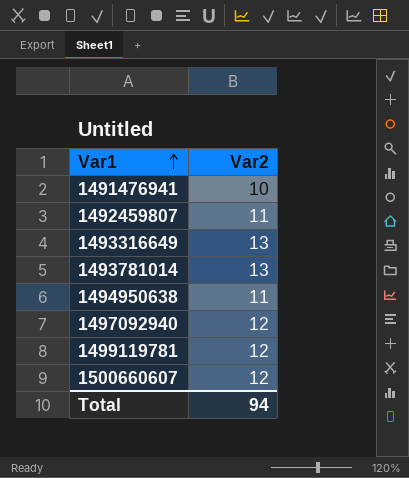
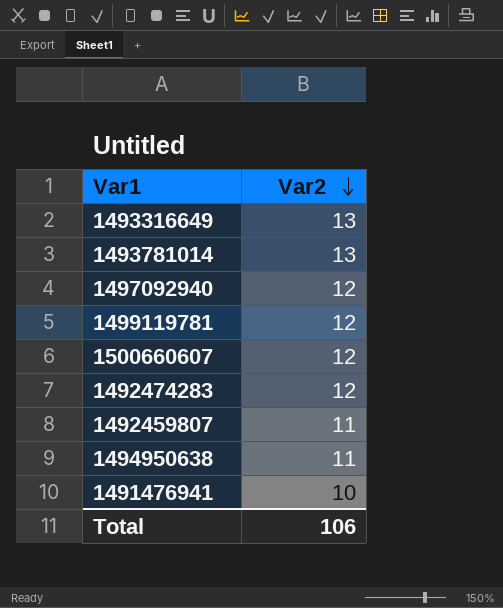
row order: Var1 ascending -> Var2 descending
row 1492474283: none -> 12
Total | Var2: 94 -> 106

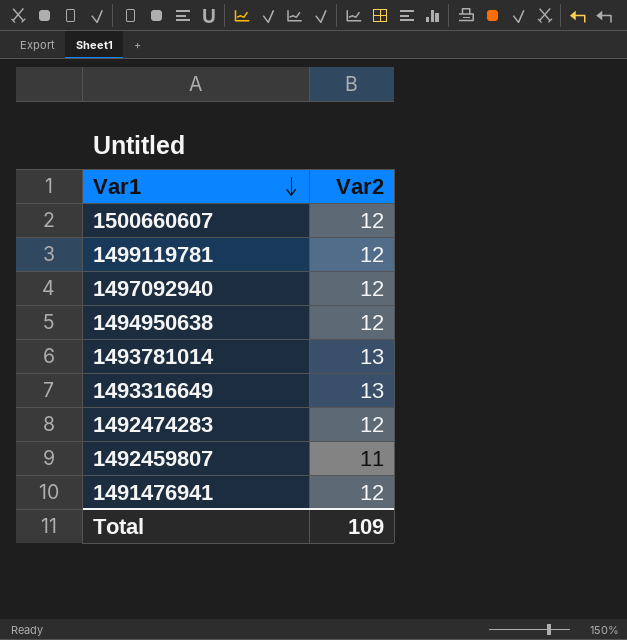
row order: Var2 descending -> Var1 descending
1494950638 | Var2: 11 -> 12
1491476941 | Var2: 10 -> 12
Total | Var2: 106 -> 109

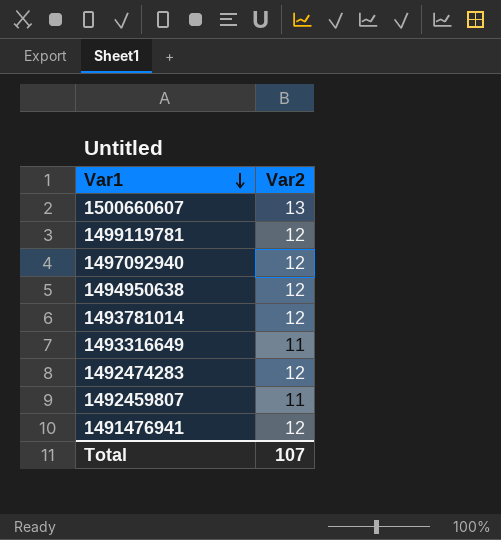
1500660607 | Var2: 12 -> 13
1493781014 | Var2: 13 -> 12
1493316649 | Var2: 13 -> 11
Total | Var2: 109 -> 107

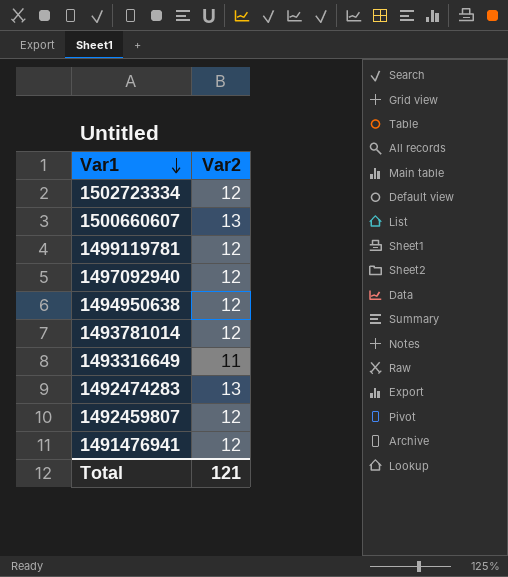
row 1502723334: none -> 12
1492474283 | Var2: 12 -> 13
1492459807 | Var2: 11 -> 12
Total | Var2: 107 -> 121

